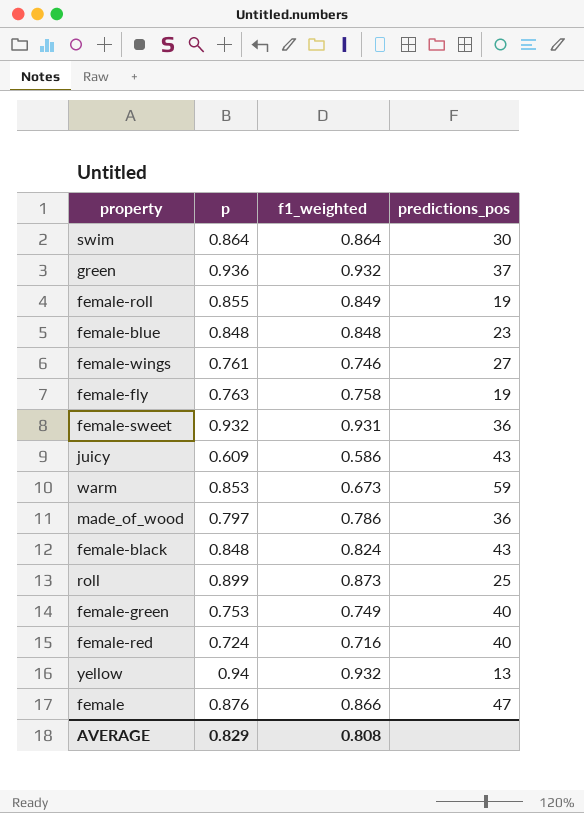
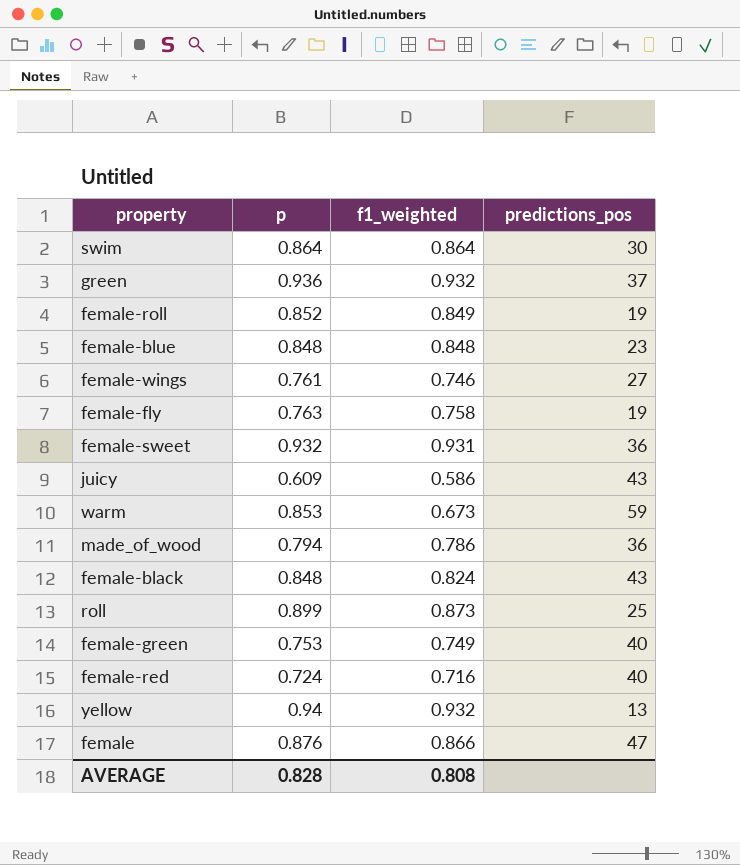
female-roll | p: 0.855 -> 0.852
made_of_wood | p: 0.797 -> 0.794
AVERAGE | p: 0.829 -> 0.828

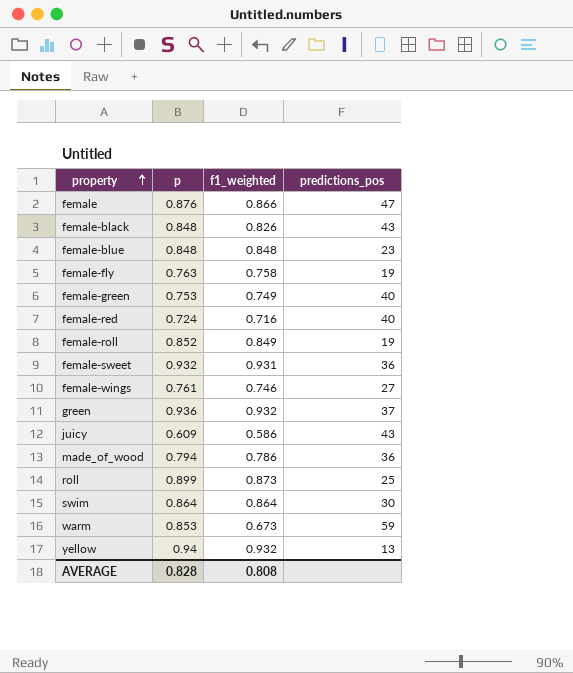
row order: none -> property ascending
female-black | f1_weighted: 0.824 -> 0.826

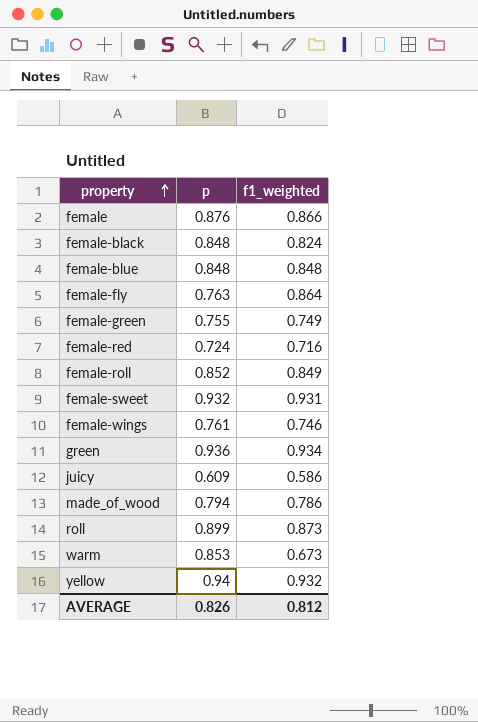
column predictions_pos | position: 4 -> none
row swim: 0.864 | 0.864 | 30 -> none
female-black | f1_weighted: 0.826 -> 0.824
female-fly | f1_weighted: 0.758 -> 0.864
female-green | p: 0.753 -> 0.755
green | f1_weighted: 0.932 -> 0.934
AVERAGE | p: 0.828 -> 0.826
AVERAGE | f1_weighted: 0.808 -> 0.812

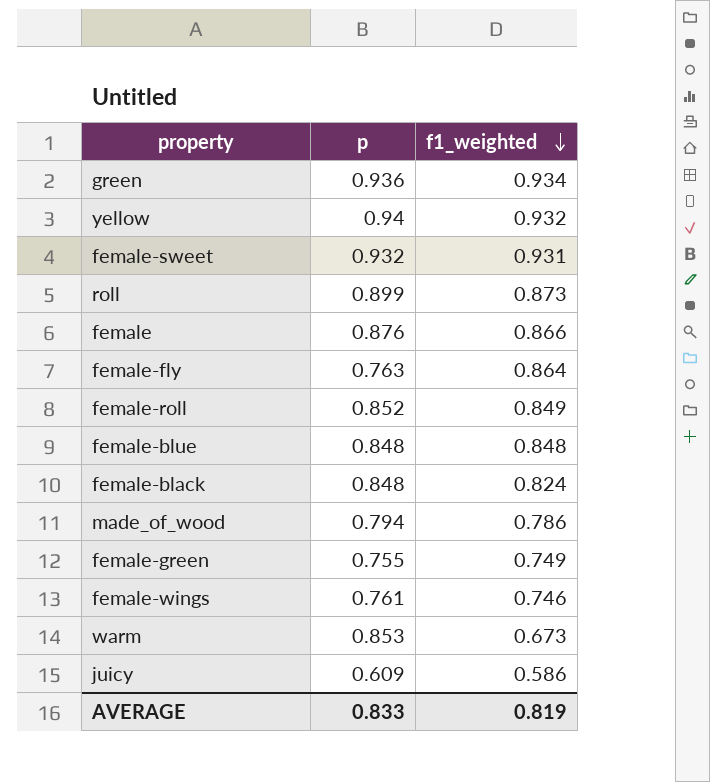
row order: property ascending -> f1_weighted descending
row female-red: 0.724 | 0.716 -> none
AVERAGE | p: 0.826 -> 0.833
AVERAGE | f1_weighted: 0.812 -> 0.819

